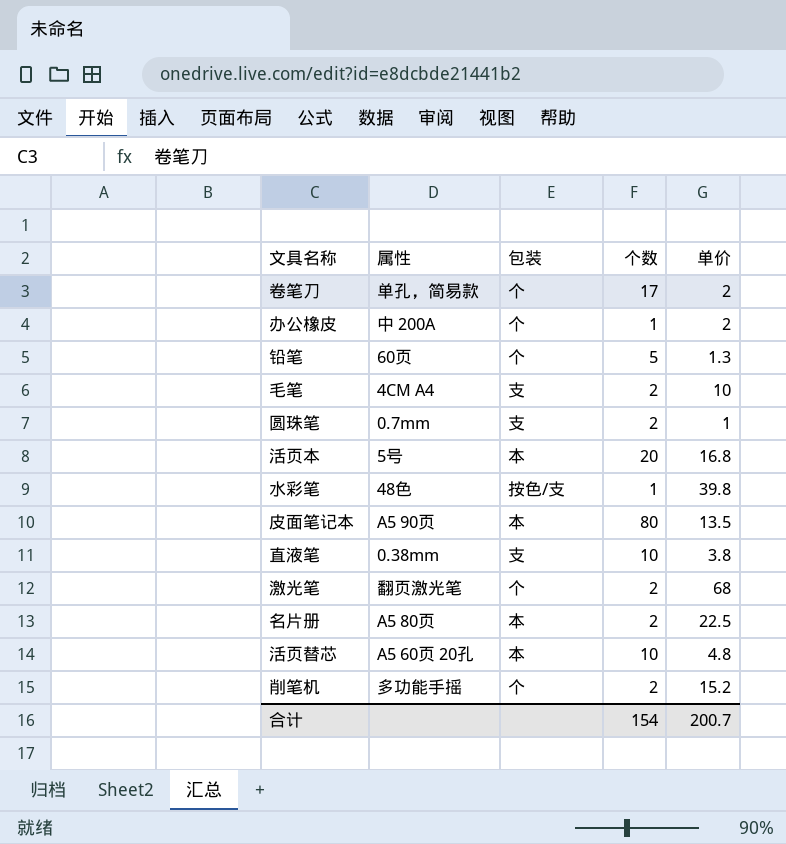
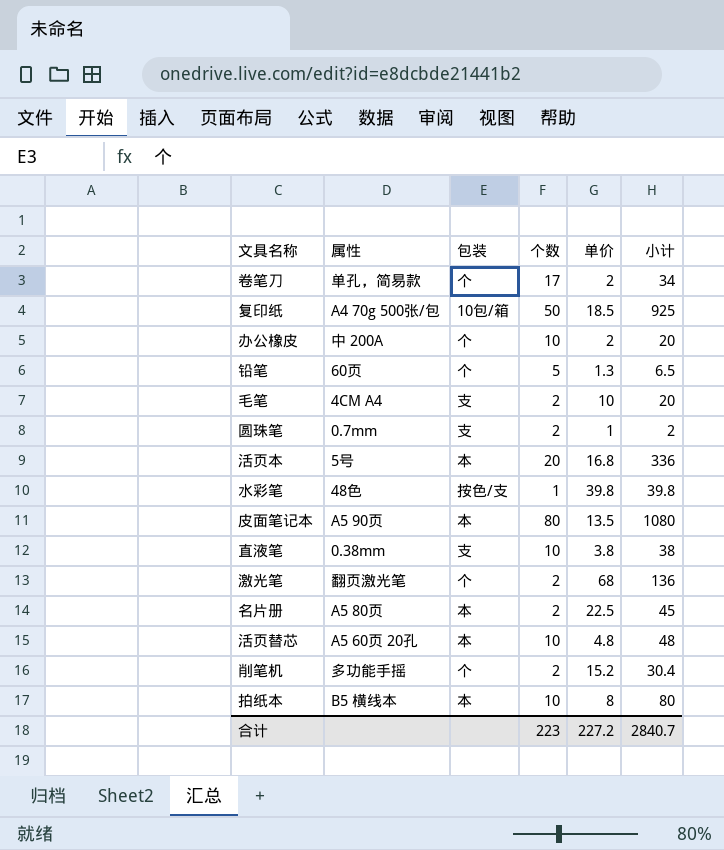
column 小计 | formula: none -> [个数] * [单价]
row 复印纸: none -> A4 70g 500张/包 | 10包/箱 | 50 | 18.5 | 925
办公橡皮 | 个数: 1 -> 10
row 拍纸本: none -> B5 横线本 | 本 | 10 | 8 | 80
合计 | 个数: 154 -> 223
合计 | 单价: 200.7 -> 227.2

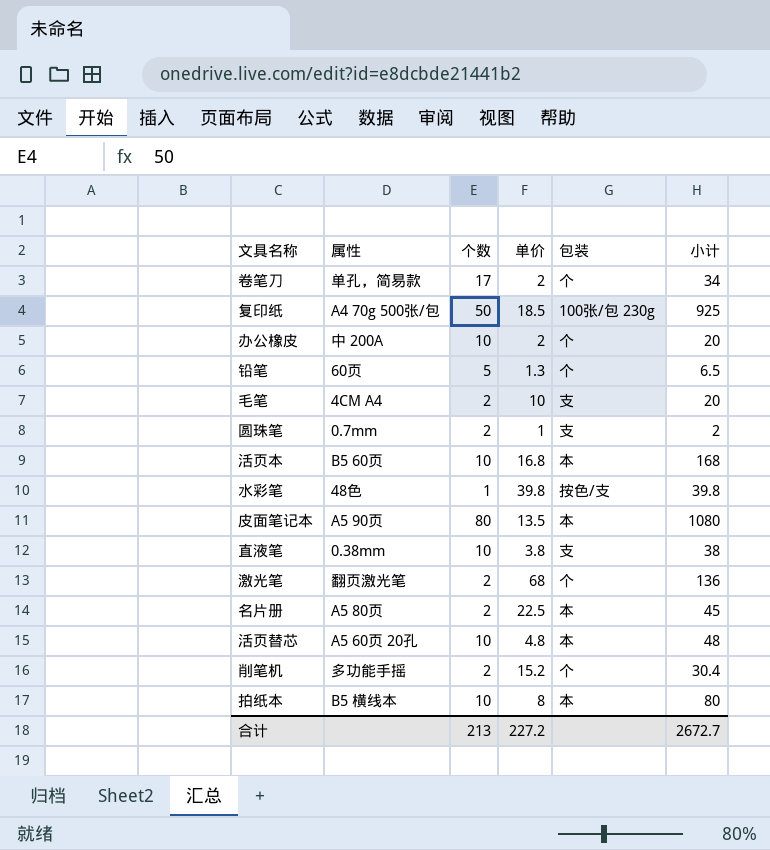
column 包装 | position: 3 -> 5
复印纸 | 包装: 10包/箱 -> 100张/包 230g
活页本 | 属性: 5号 -> B5 60页
活页本 | 个数: 20 -> 10
活页本 | 小计: 336 -> 168
合计 | 个数: 223 -> 213
合计 | 小计: 2840.7 -> 2672.7

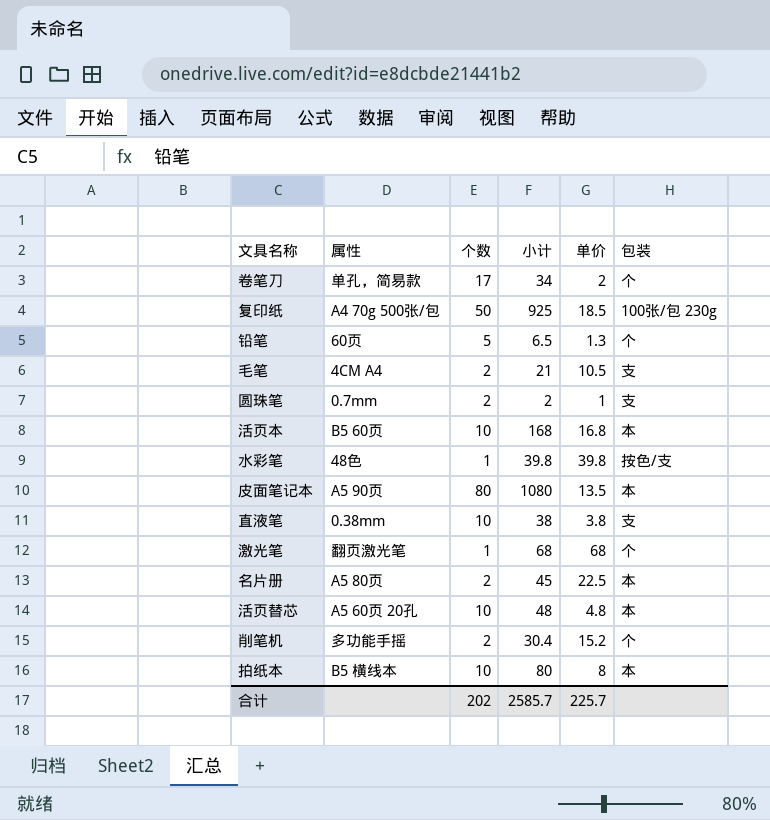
column 小计 | position: 6 -> 4
row 办公橡皮: 中 200A | 10 | 2 | 个 | 20 -> none
毛笔 | 小计: 20 -> 21
毛笔 | 单价: 10 -> 10.5
激光笔 | 个数: 2 -> 1
激光笔 | 小计: 136 -> 68
合计 | 个数: 213 -> 202
合计 | 小计: 2672.7 -> 2585.7
合计 | 单价: 227.2 -> 225.7

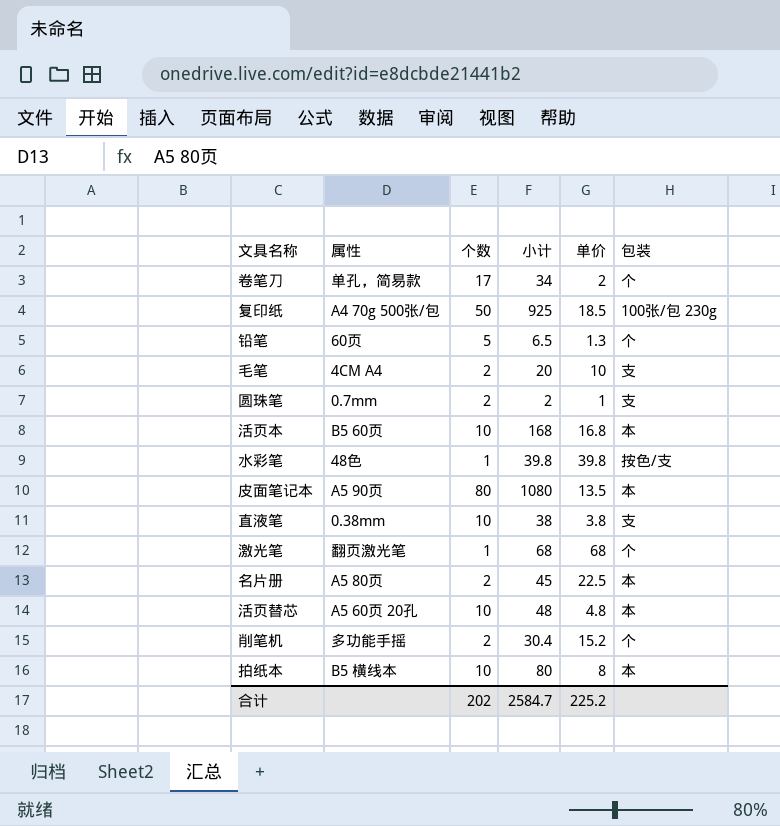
毛笔 | 小计: 21 -> 20
毛笔 | 单价: 10.5 -> 10
合计 | 小计: 2585.7 -> 2584.7
合计 | 单价: 225.7 -> 225.2

